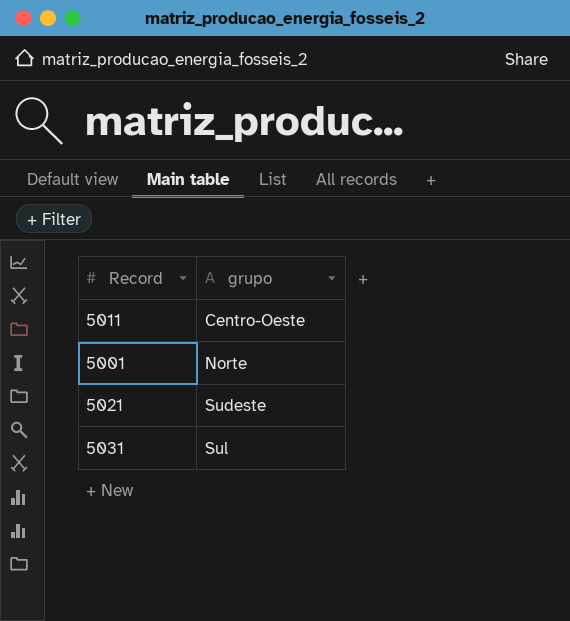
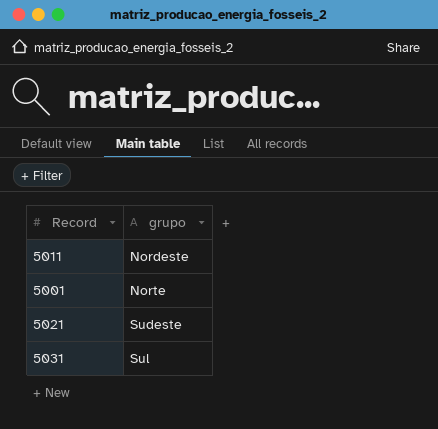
5011 | grupo: Centro-Oeste -> Nordeste

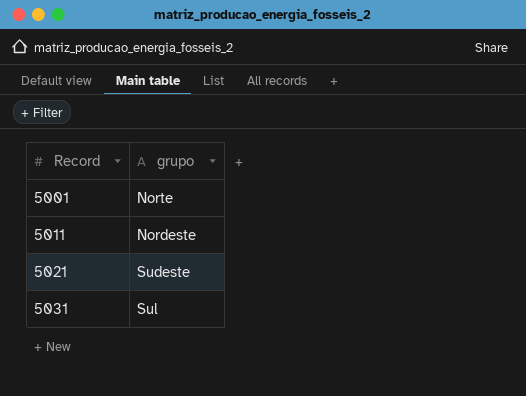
row order: grupo ascending -> Record ascending

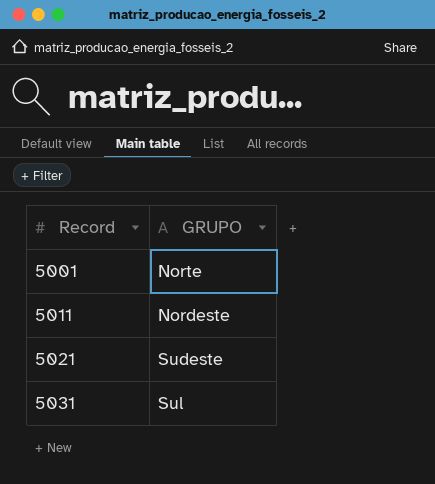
column name: grupo -> GRUPO

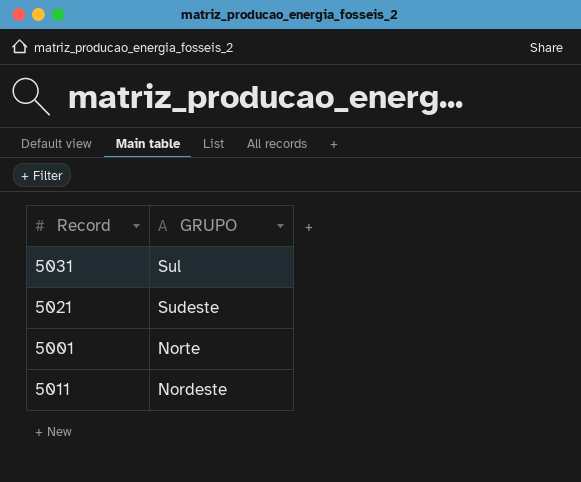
row order: Record ascending -> GRUPO descending

